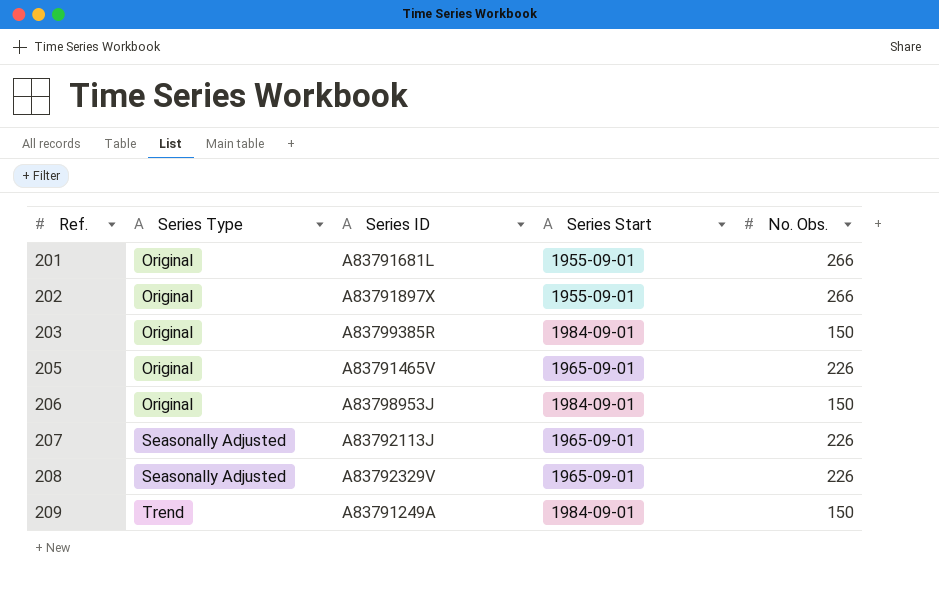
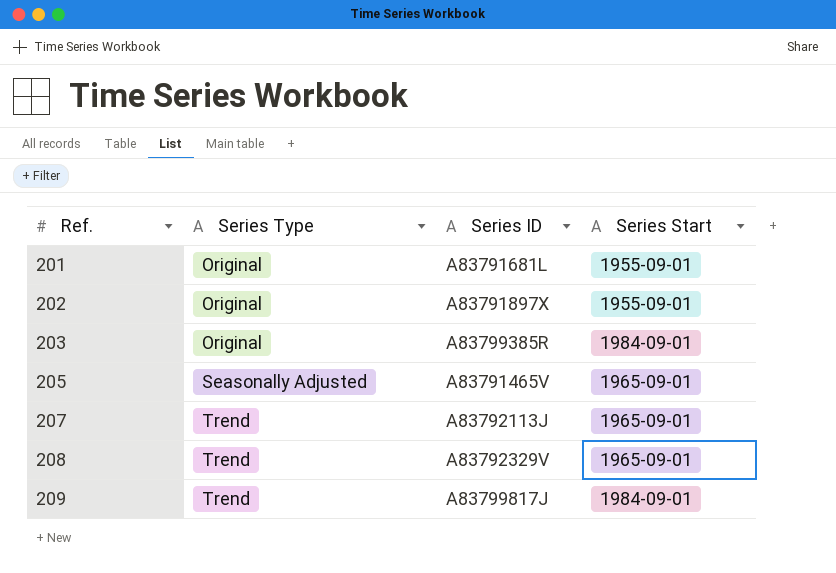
column No. Obs. | position: 5 -> none
row 206: Original | A83798953J | 1984-09-01 | 150 -> none
205 | Series Type: Original -> Seasonally Adjusted
207 | Series Type: Seasonally Adjusted -> Trend
208 | Series Type: Seasonally Adjusted -> Trend
209 | Series ID: A83791249A -> A83799817J

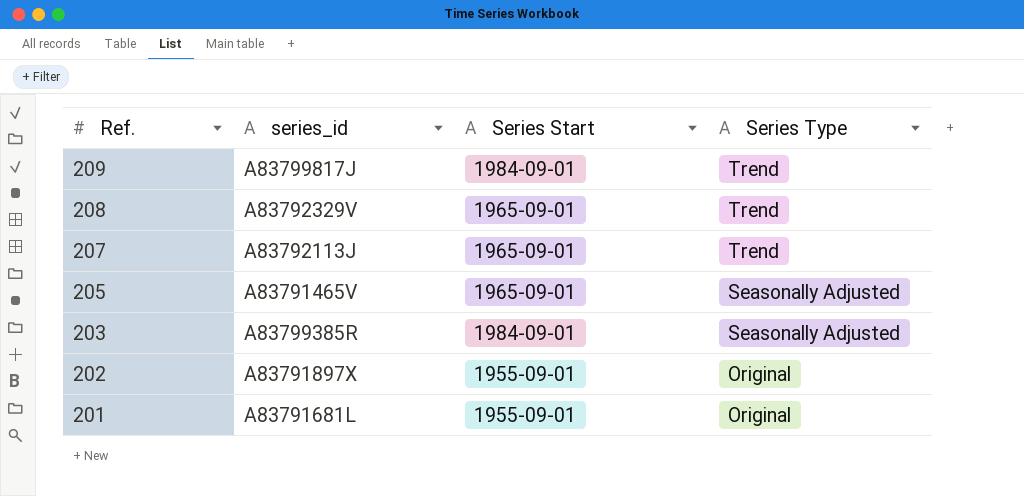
row order: Ref. ascending -> Ref. descending
column name: Series ID -> series_id
column Series Type | position: 2 -> 4
203 | Series Type: Original -> Seasonally Adjusted

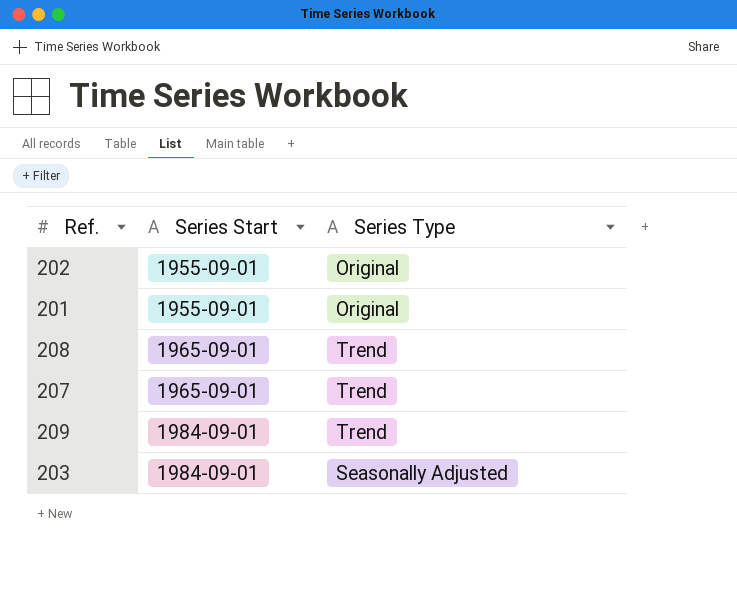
row order: Ref. descending -> Series Start ascending
column series_id | position: 2 -> none
row 205: A83791465V | 1965-09-01 | Seasonally Adjusted -> none

